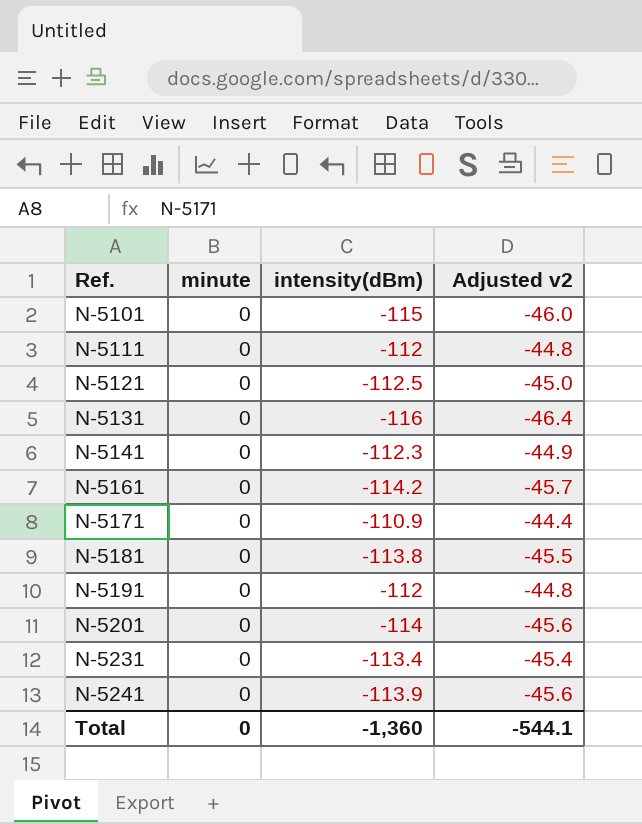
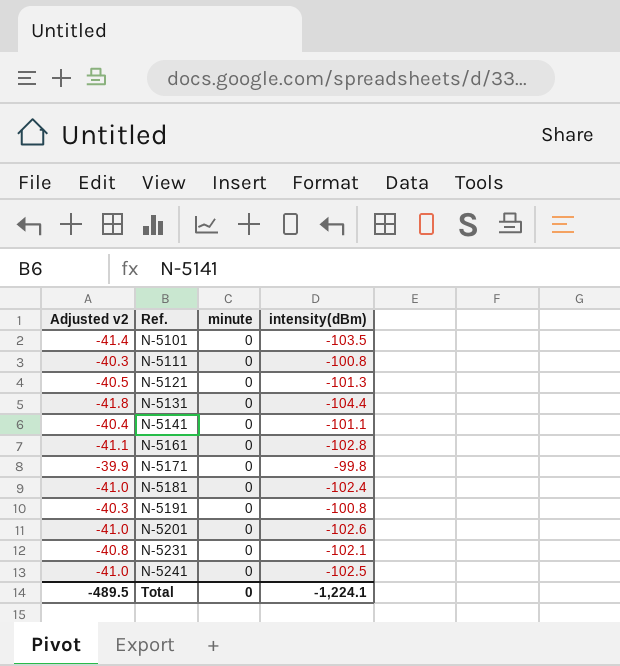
column Adjusted v2 | position: 4 -> 1
N-5101 | Adjusted v2: -46.0 -> -41.4
N-5101 | intensity(dBm): -115 -> -103.5
N-5111 | Adjusted v2: -44.8 -> -40.3
N-5111 | intensity(dBm): -112 -> -100.8
N-5121 | Adjusted v2: -45.0 -> -40.5
N-5121 | intensity(dBm): -112.5 -> -101.3
N-5131 | Adjusted v2: -46.4 -> -41.8
N-5131 | intensity(dBm): -116 -> -104.4
N-5141 | Adjusted v2: -44.9 -> -40.4
N-5141 | intensity(dBm): -112.3 -> -101.1
N-5161 | Adjusted v2: -45.7 -> -41.1
N-5161 | intensity(dBm): -114.2 -> -102.8
N-5171 | Adjusted v2: -44.4 -> -39.9
N-5171 | intensity(dBm): -110.9 -> -99.8
N-5181 | Adjusted v2: -45.5 -> -41.0
N-5181 | intensity(dBm): -113.8 -> -102.4
N-5191 | Adjusted v2: -44.8 -> -40.3
N-5191 | intensity(dBm): -112 -> -100.8
N-5201 | Adjusted v2: -45.6 -> -41.0
N-5201 | intensity(dBm): -114 -> -102.6
N-5231 | Adjusted v2: -45.4 -> -40.8
N-5231 | intensity(dBm): -113.4 -> -102.1
N-5241 | Adjusted v2: -45.6 -> -41.0
N-5241 | intensity(dBm): -113.9 -> -102.5
Total | Adjusted v2: -544.1 -> -489.5
Total | intensity(dBm): -1,360 -> -1,224.1

